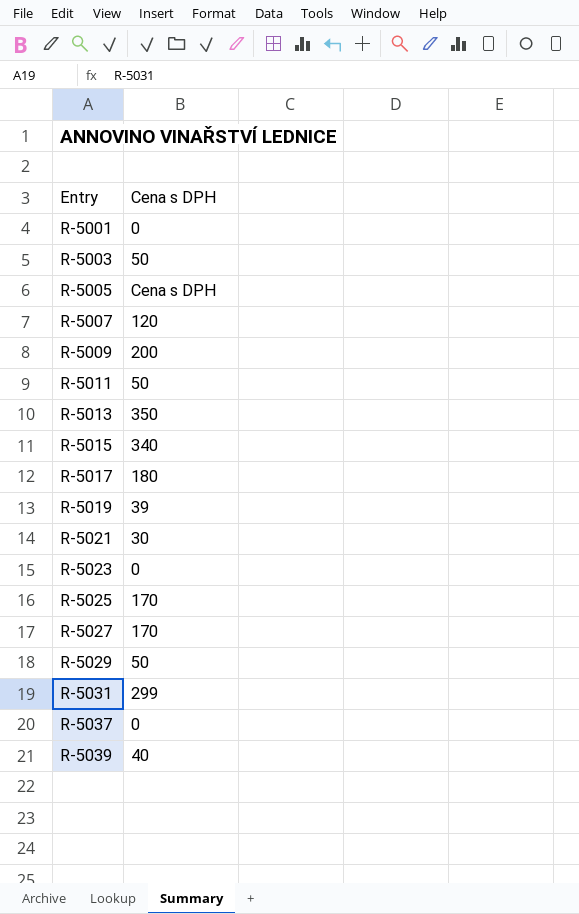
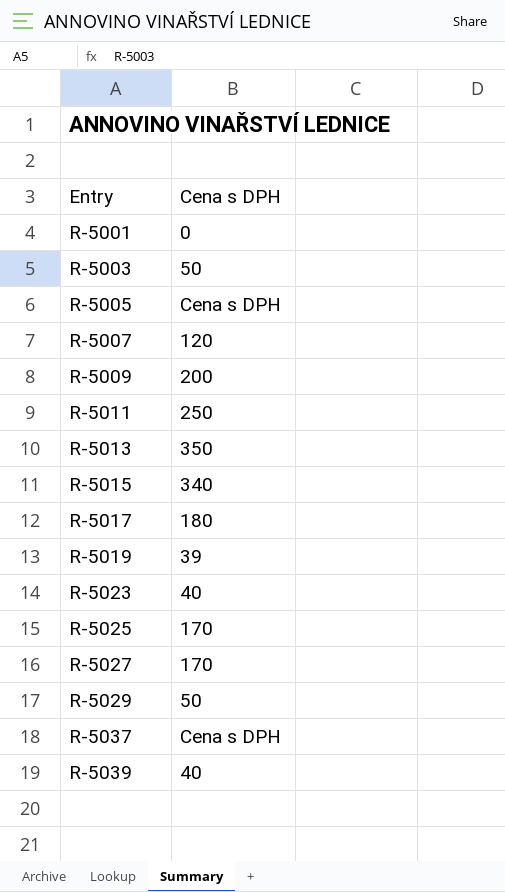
row R-5021: 30 -> none
row R-5031: 299 -> none
R-5011 | Cena s DPH: 50 -> 250
R-5023 | Cena s DPH: 0 -> 40
R-5037 | Cena s DPH: 0 -> Cena s DPH

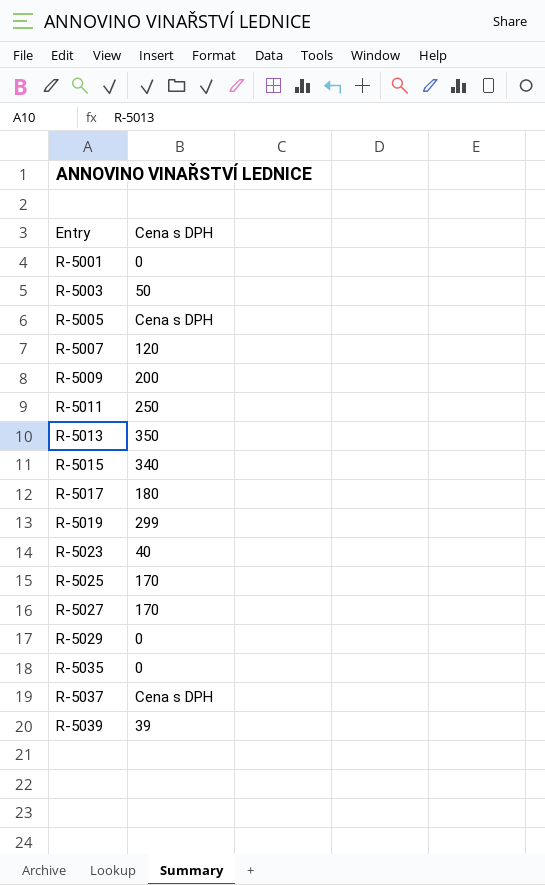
R-5019 | Cena s DPH: 39 -> 299
R-5029 | Cena s DPH: 50 -> 0
row R-5035: none -> 0
R-5039 | Cena s DPH: 40 -> 39

